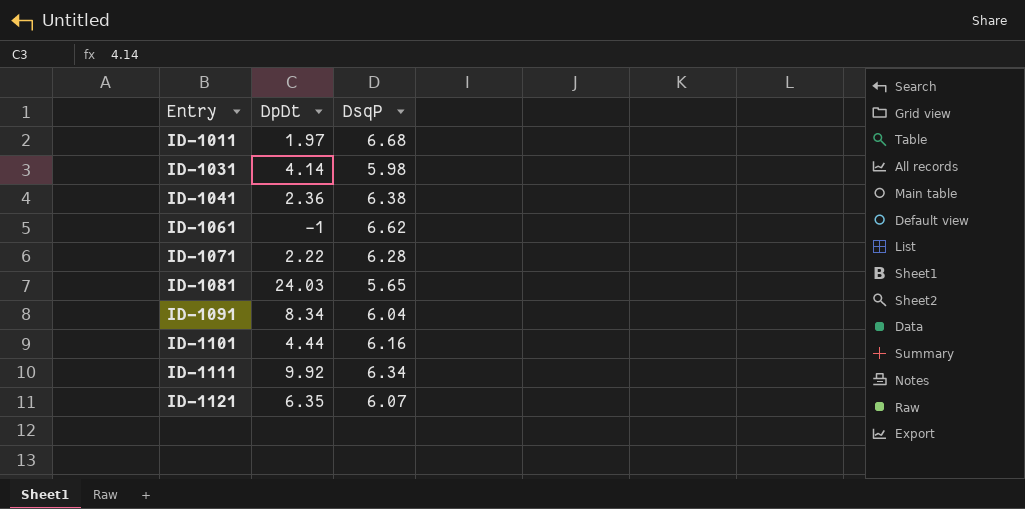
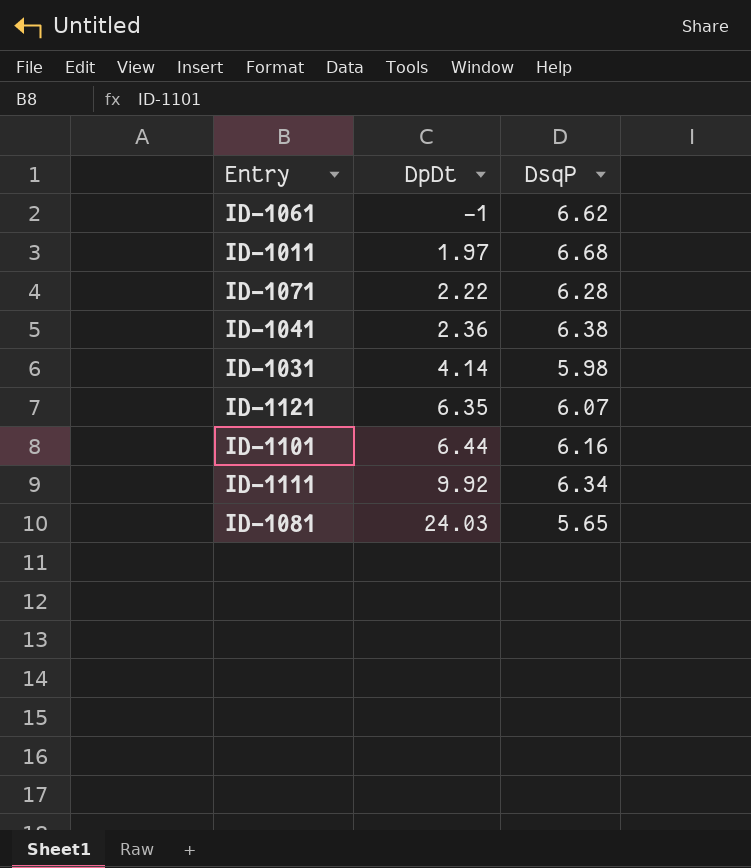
row order: Entry ascending -> DpDt ascending
row ID-1091: 8.34 | 6.04 -> none
ID-1101 | DpDt: 4.44 -> 6.44

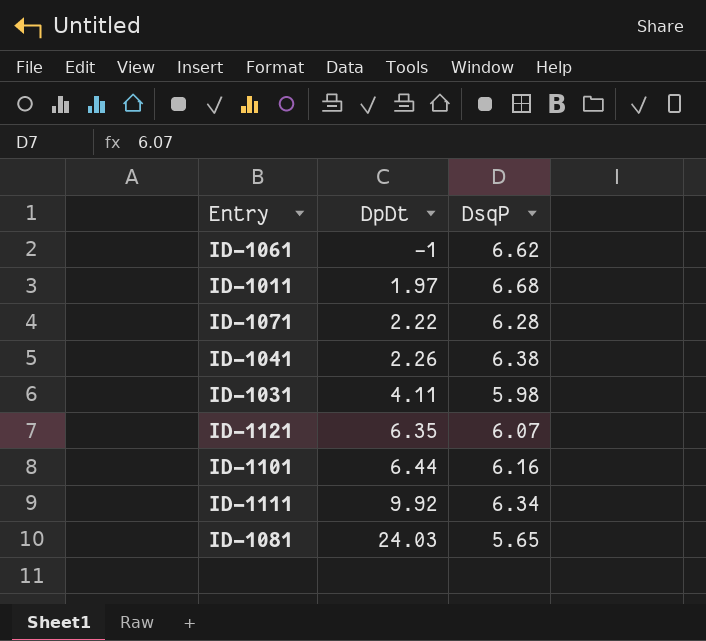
ID-1041 | DpDt: 2.36 -> 2.26
ID-1031 | DpDt: 4.14 -> 4.11

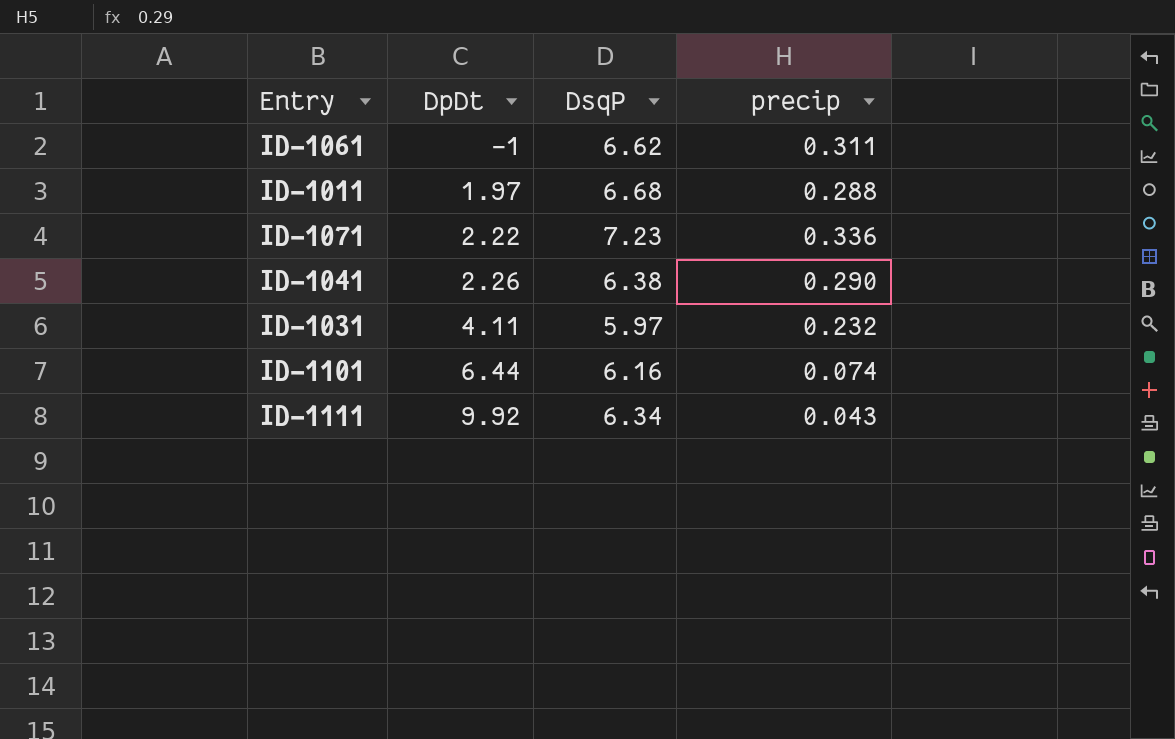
column precip | position: none -> 4
row ID-1121: 6.35 | 6.07 -> none
row ID-1081: 24.03 | 5.65 -> none
ID-1071 | DsqP: 6.28 -> 7.23
ID-1031 | DsqP: 5.98 -> 5.97

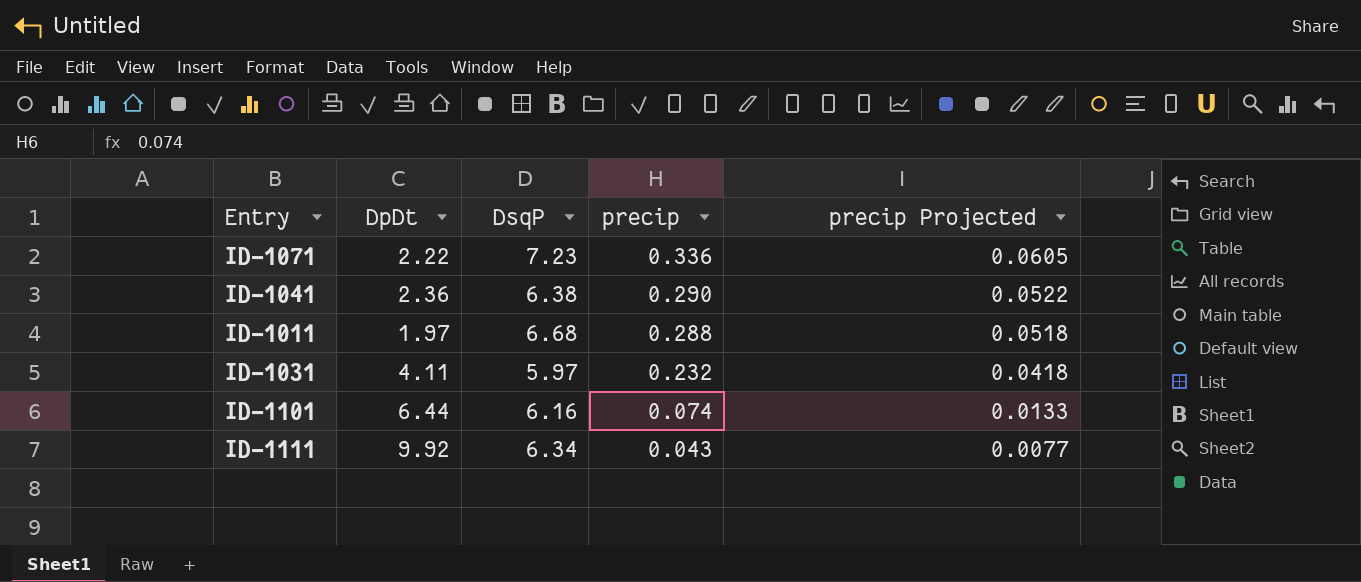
row order: DpDt ascending -> precip descending
column precip Projected | formula: none -> [precip] * 0.18
row ID-1061: -1 | 6.62 | 0.311 -> none
ID-1041 | DpDt: 2.26 -> 2.36

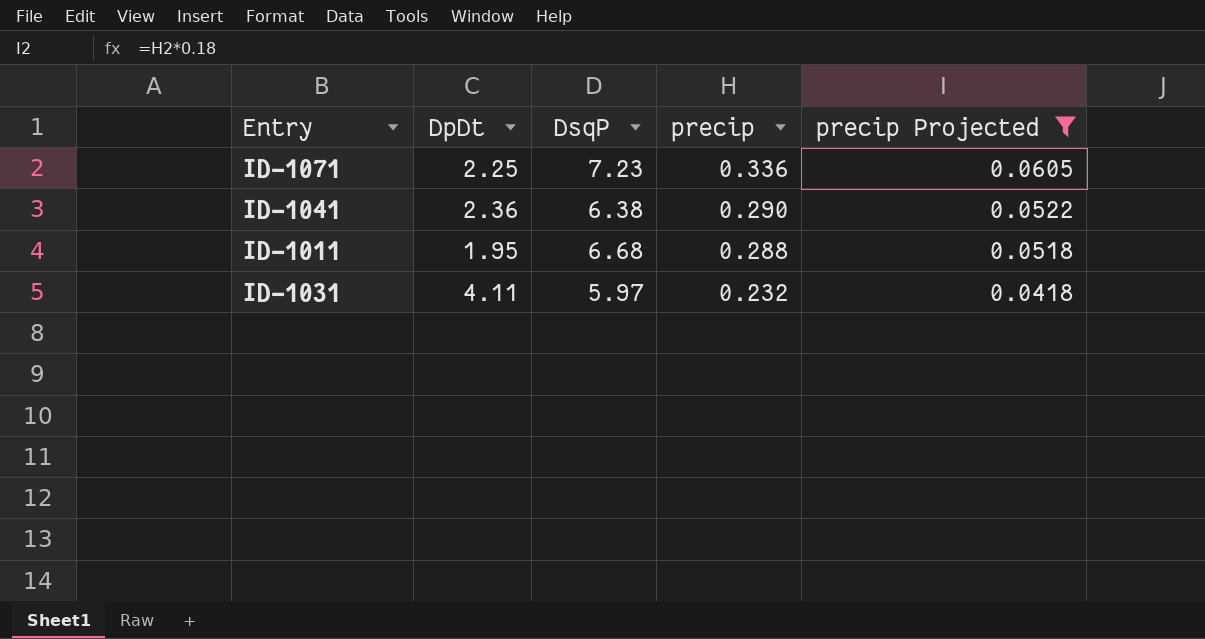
filter: none -> precip Projected >= 0.0418
ID-1071 | DpDt: 2.22 -> 2.25
ID-1011 | DpDt: 1.97 -> 1.95

